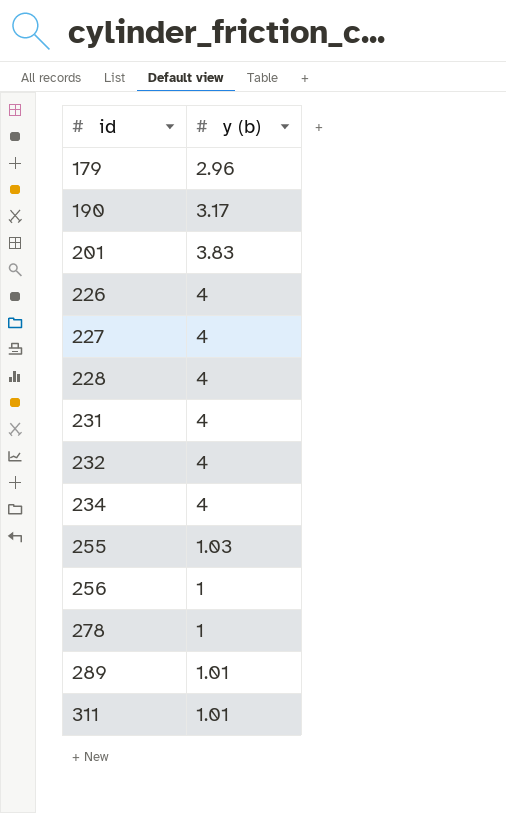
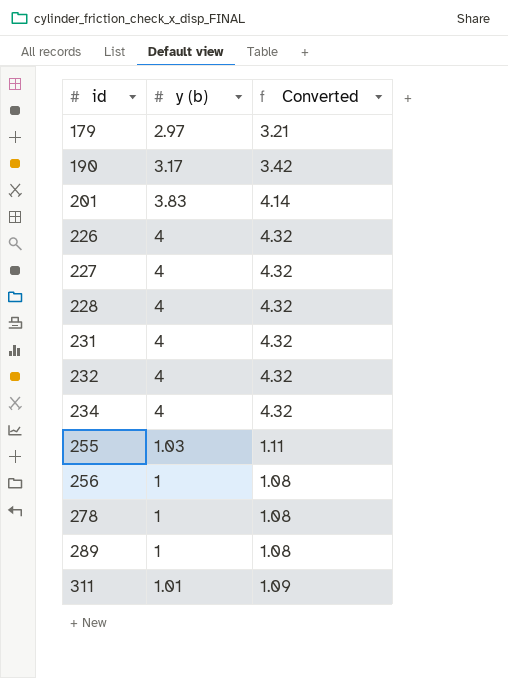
column Converted | formula: none -> [y (b)] * 1.08
179 | y (b): 2.96 -> 2.97
289 | y (b): 1.01 -> 1

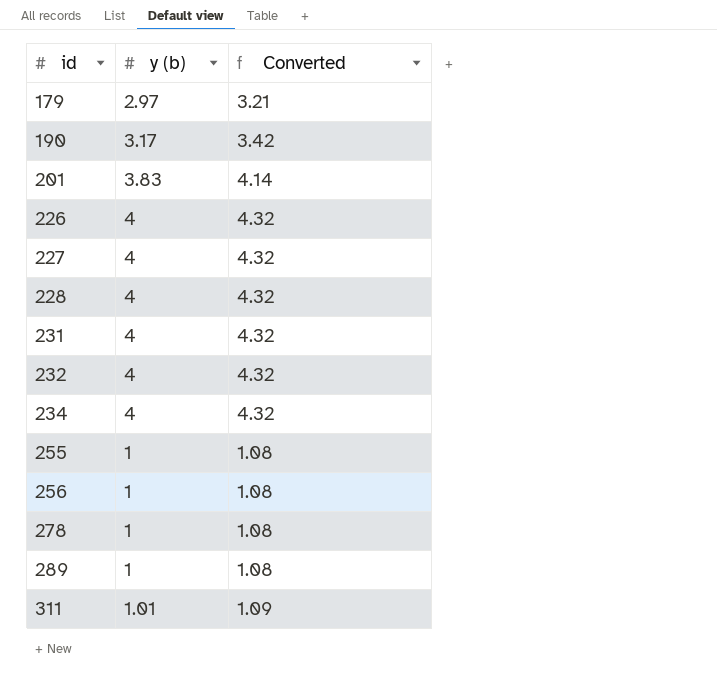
255 | y (b): 1.03 -> 1
255 | Converted: 1.11 -> 1.08

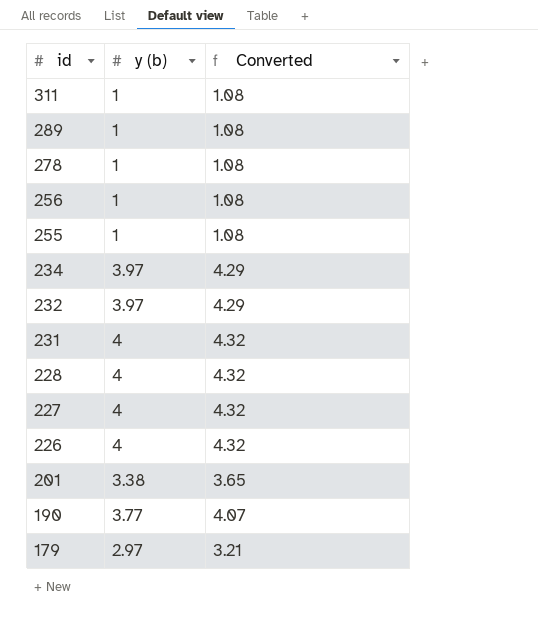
row order: id ascending -> id descending
311 | y (b): 1.01 -> 1
311 | Converted: 1.09 -> 1.08
234 | y (b): 4 -> 3.97
234 | Converted: 4.32 -> 4.29
232 | y (b): 4 -> 3.97
232 | Converted: 4.32 -> 4.29
201 | y (b): 3.83 -> 3.38
201 | Converted: 4.14 -> 3.65
190 | y (b): 3.17 -> 3.77
190 | Converted: 3.42 -> 4.07

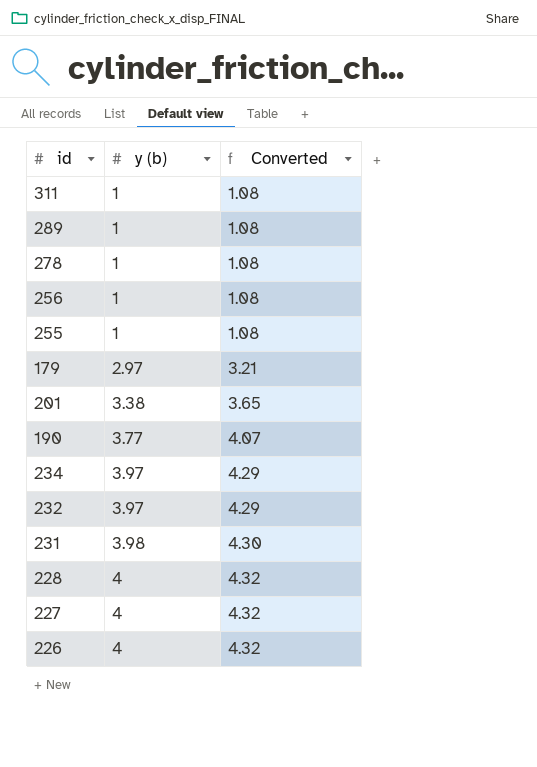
row order: id descending -> y (b) ascending
231 | y (b): 4 -> 3.98
231 | Converted: 4.32 -> 4.30

